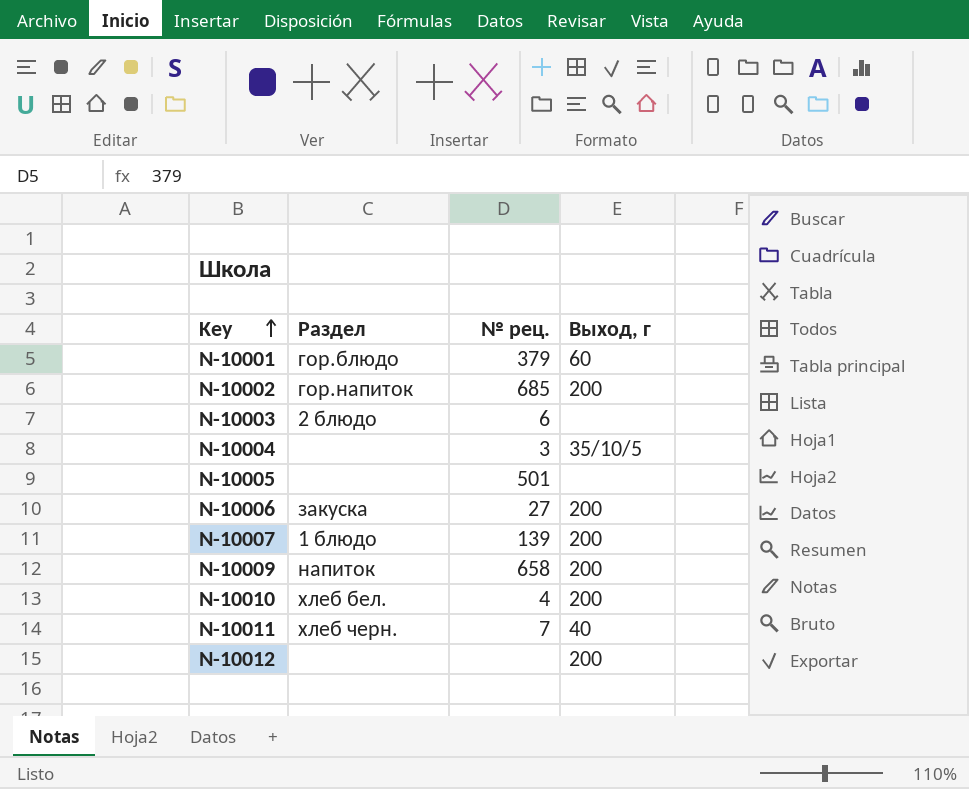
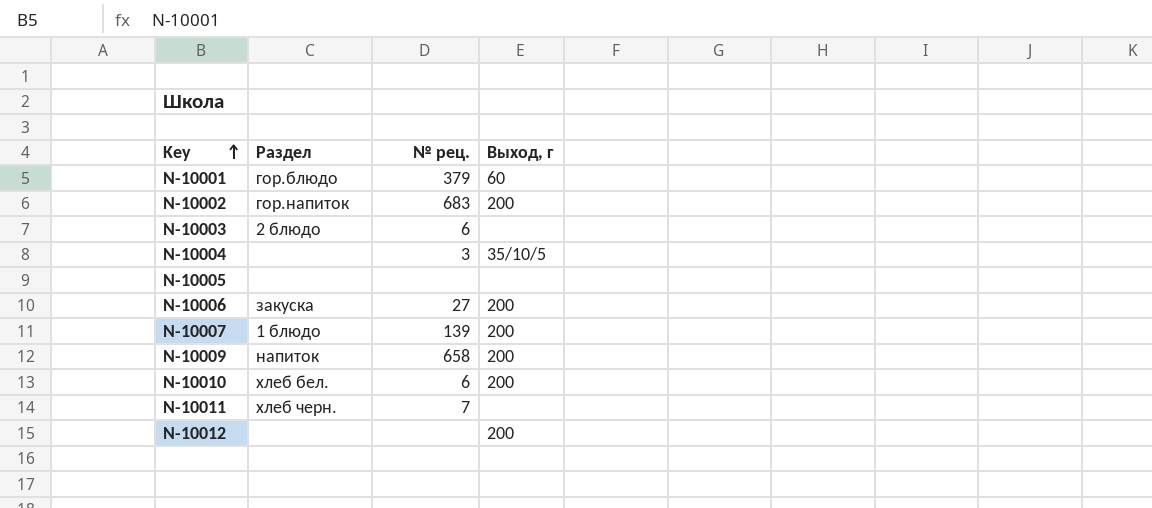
N-10002 | № рец.: 685 -> 683
N-10005 | № рец.: 501 -> none
N-10010 | № рец.: 4 -> 6
N-10011 | Выход, г: 40 -> none

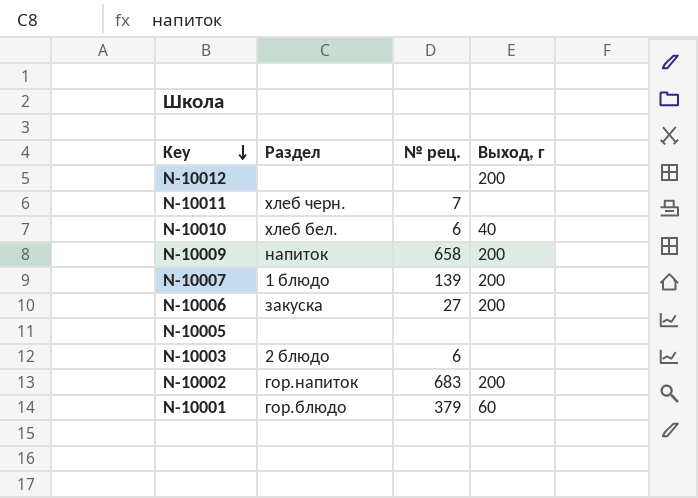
row order: Key ascending -> Key descending
row N-10004: none | 3 | 35/10/5 -> none
N-10010 | Выход, г: 200 -> 40

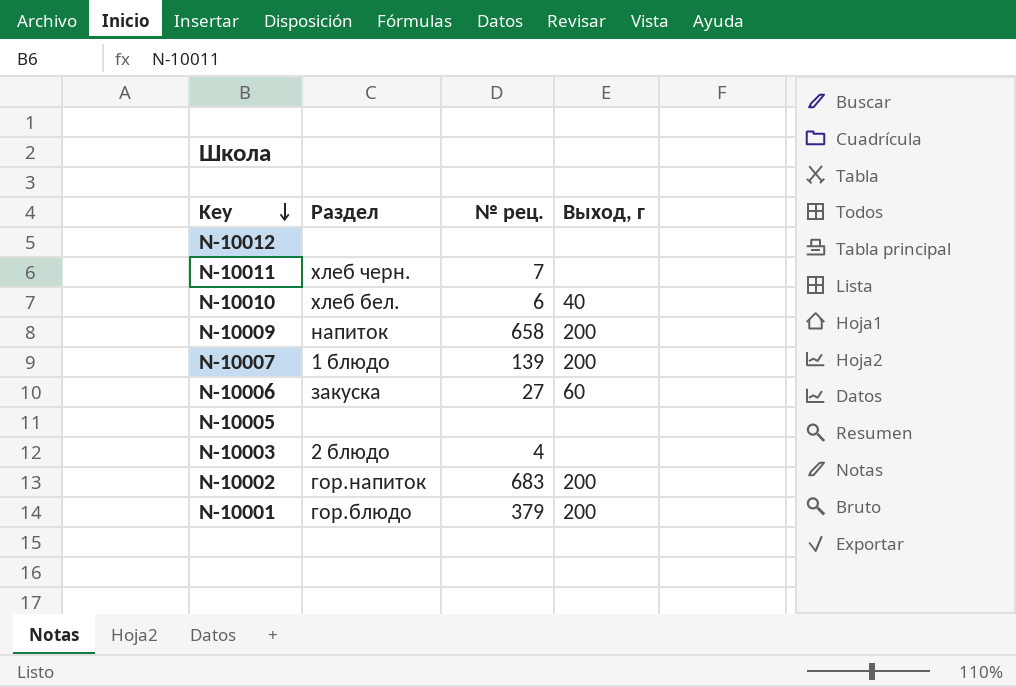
N-10012 | Выход, г: 200 -> none
N-10006 | Выход, г: 200 -> 60
N-10003 | № рец.: 6 -> 4
N-10001 | Выход, г: 60 -> 200

